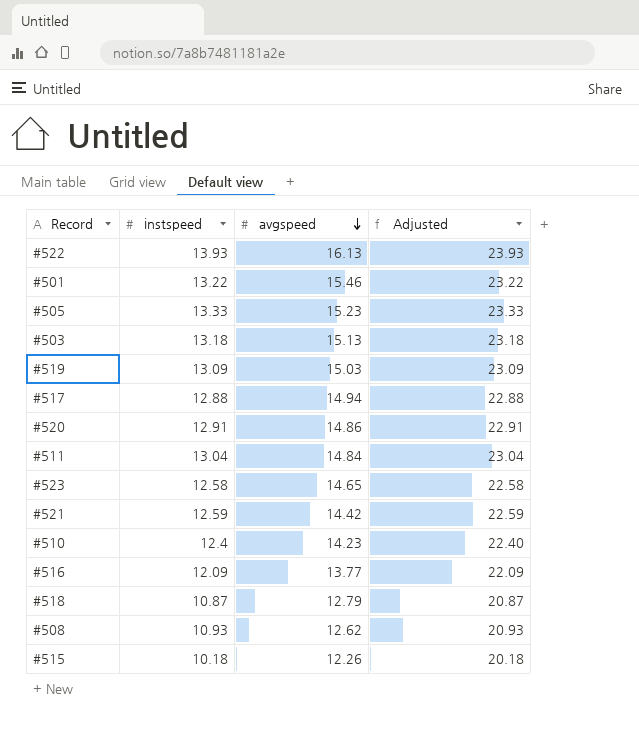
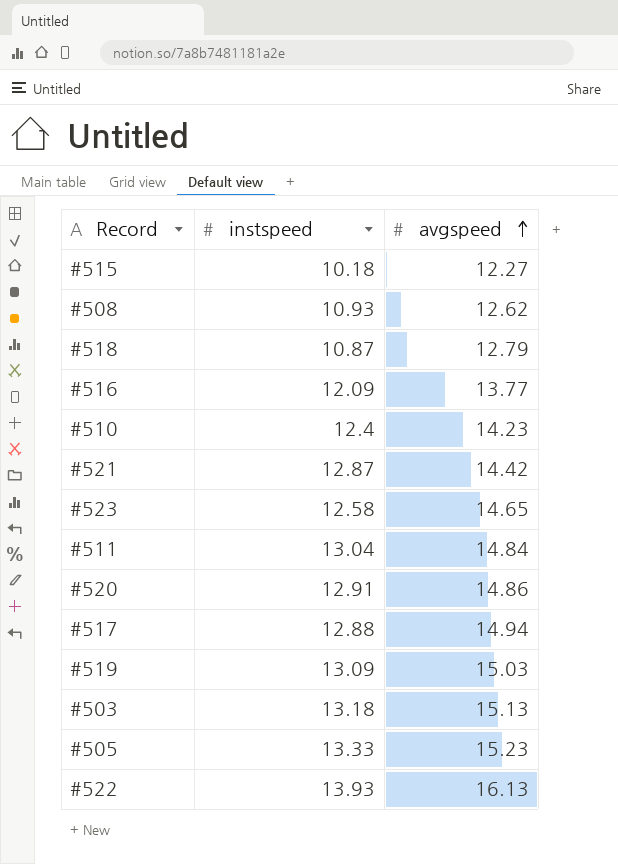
row order: avgspeed descending -> avgspeed ascending
column Adjusted | formula: [instspeed] + 10 -> none
row #501: 13.22 | 15.46 | 23.22 -> none
#515 | avgspeed: 12.26 -> 12.27
#521 | instspeed: 12.59 -> 12.87

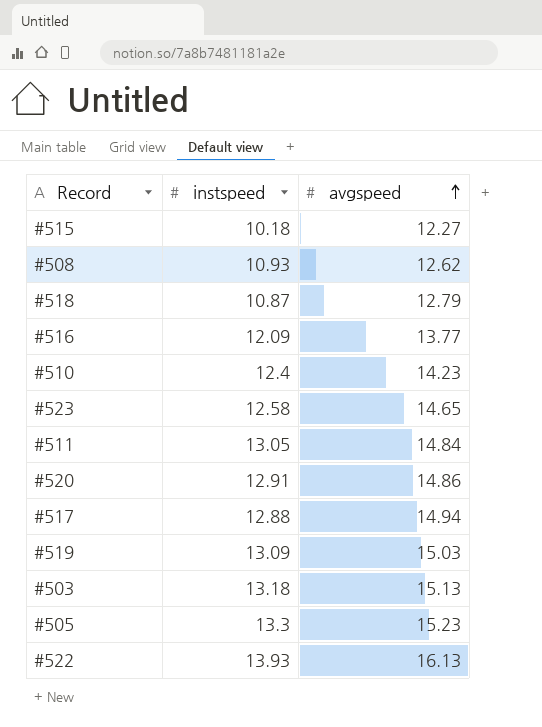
row #521: 12.87 | 14.42 -> none
#511 | instspeed: 13.04 -> 13.05
#505 | instspeed: 13.33 -> 13.3

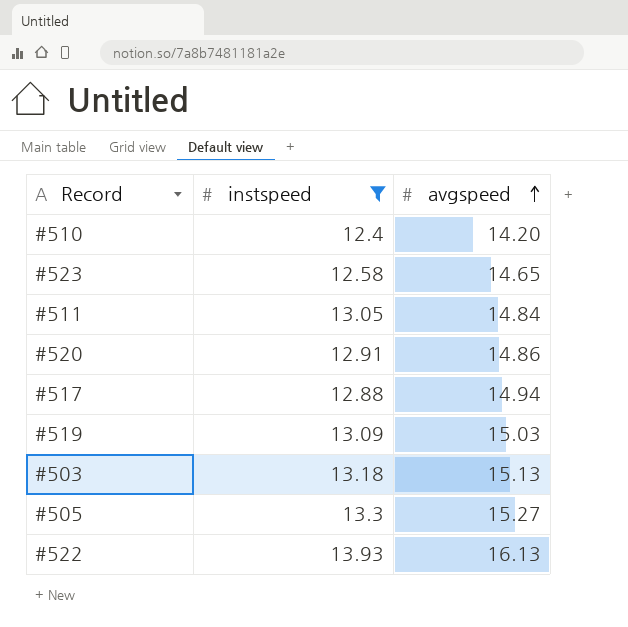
filter: none -> instspeed >= 12.4
#510 | avgspeed: 14.23 -> 14.20
#505 | avgspeed: 15.23 -> 15.27

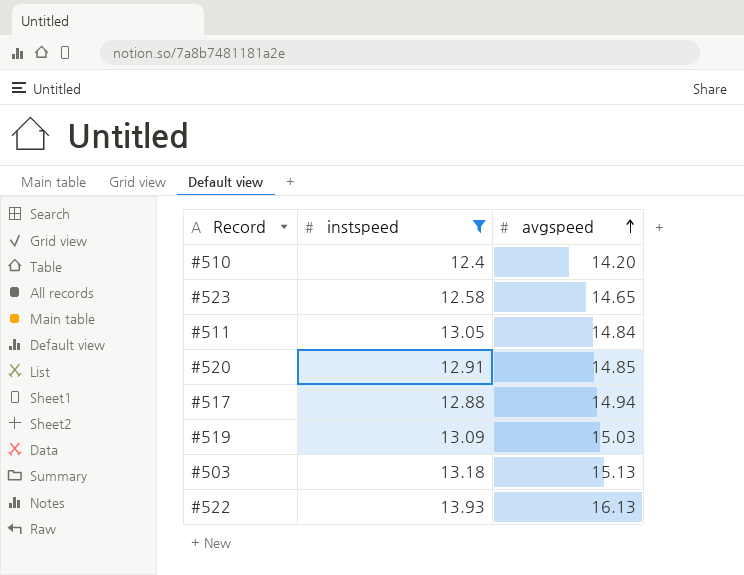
row #505: 13.3 | 15.27 -> none
#520 | avgspeed: 14.86 -> 14.85

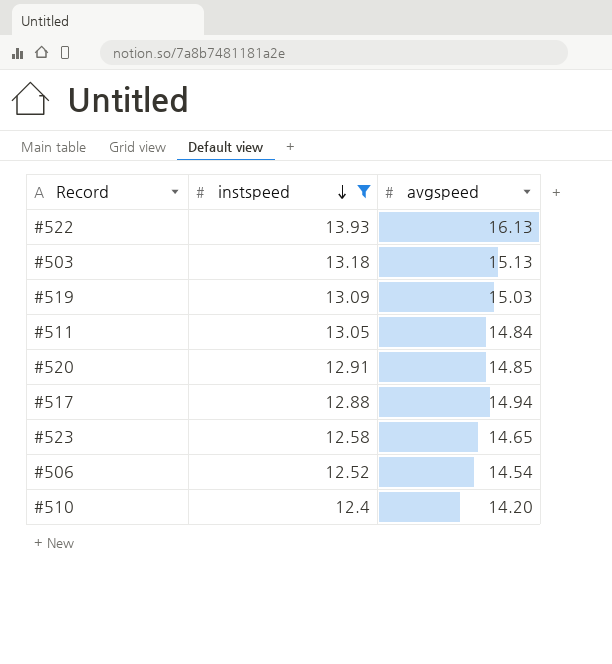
row order: avgspeed ascending -> instspeed descending
row #506: none -> 12.52 | 14.54

